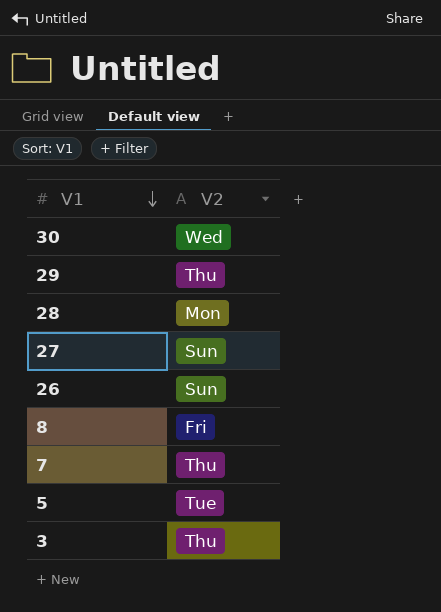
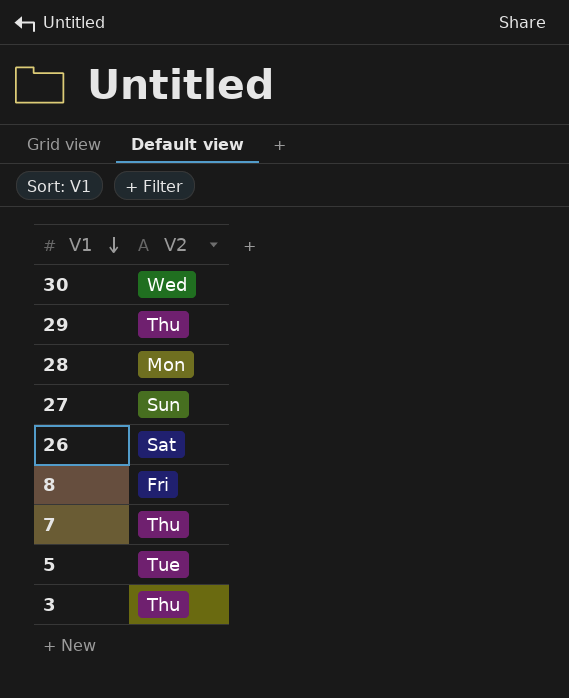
26 | V2: Sun -> Sat

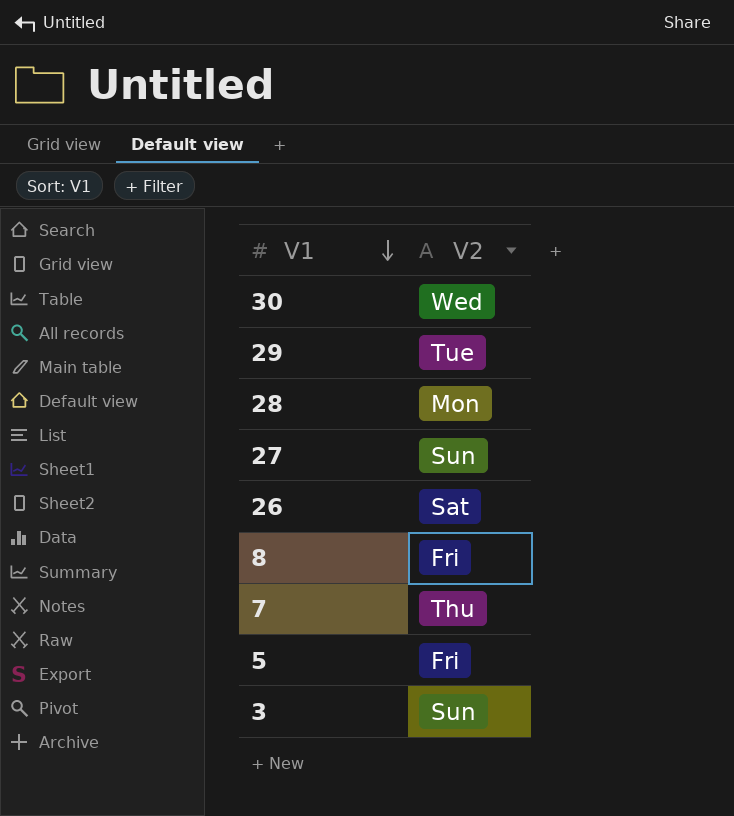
29 | V2: Thu -> Tue
5 | V2: Tue -> Fri
3 | V2: Thu -> Sun

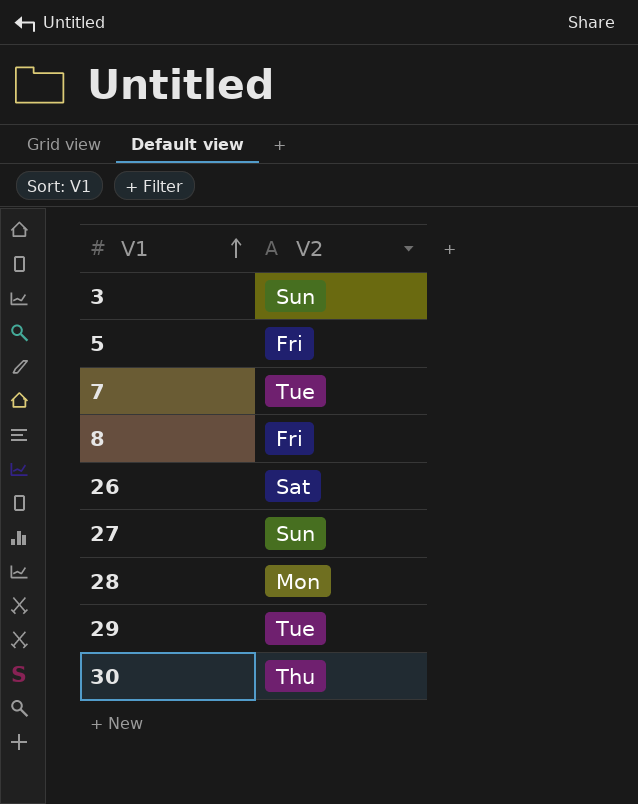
row order: V1 descending -> V1 ascending
7 | V2: Thu -> Tue
30 | V2: Wed -> Thu

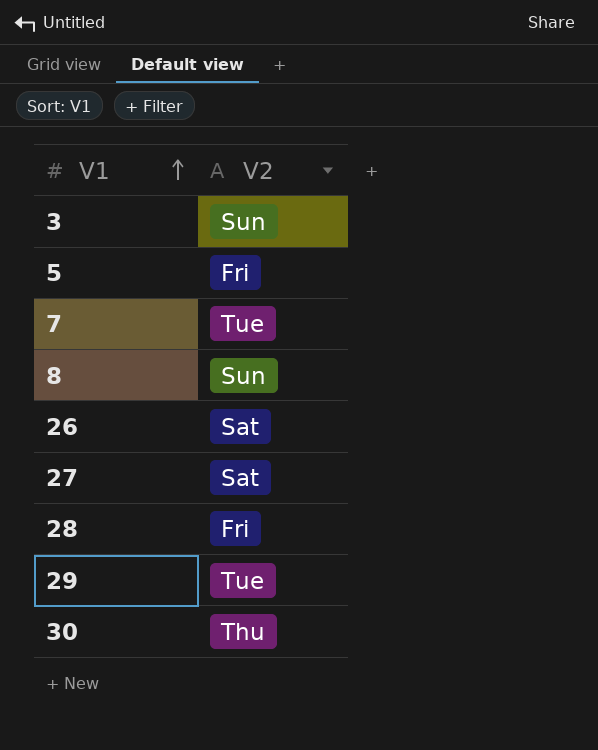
8 | V2: Fri -> Sun
27 | V2: Sun -> Sat
28 | V2: Mon -> Fri

